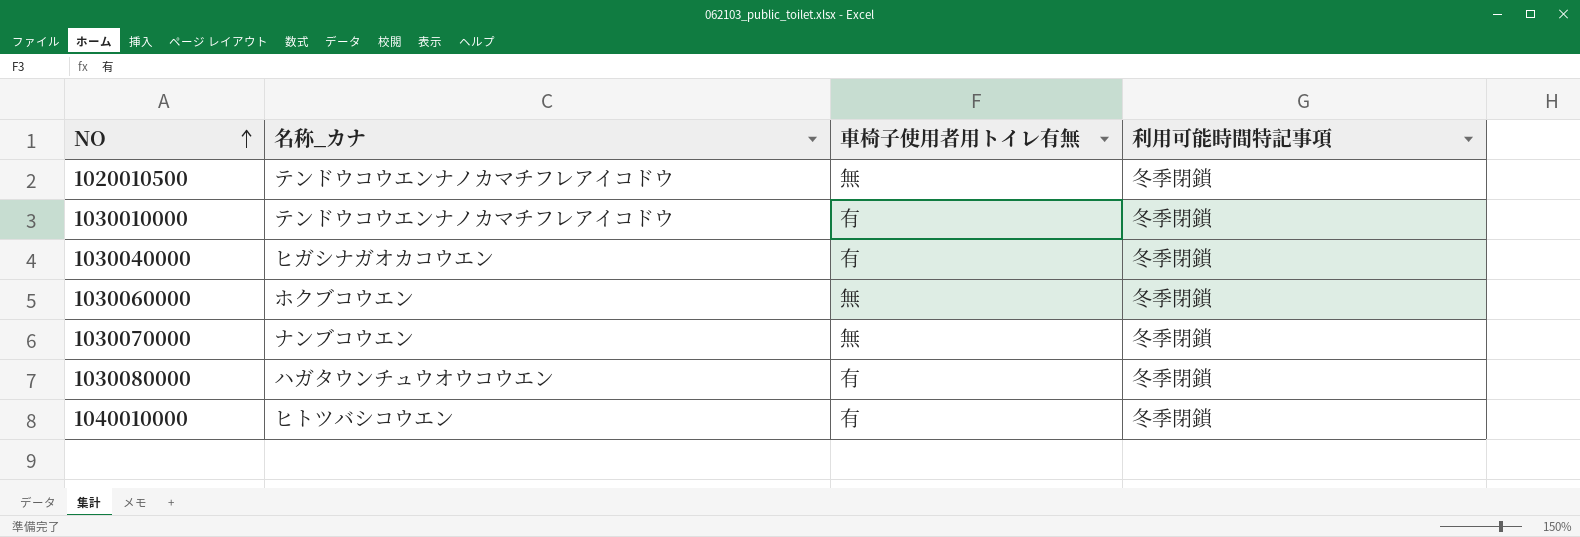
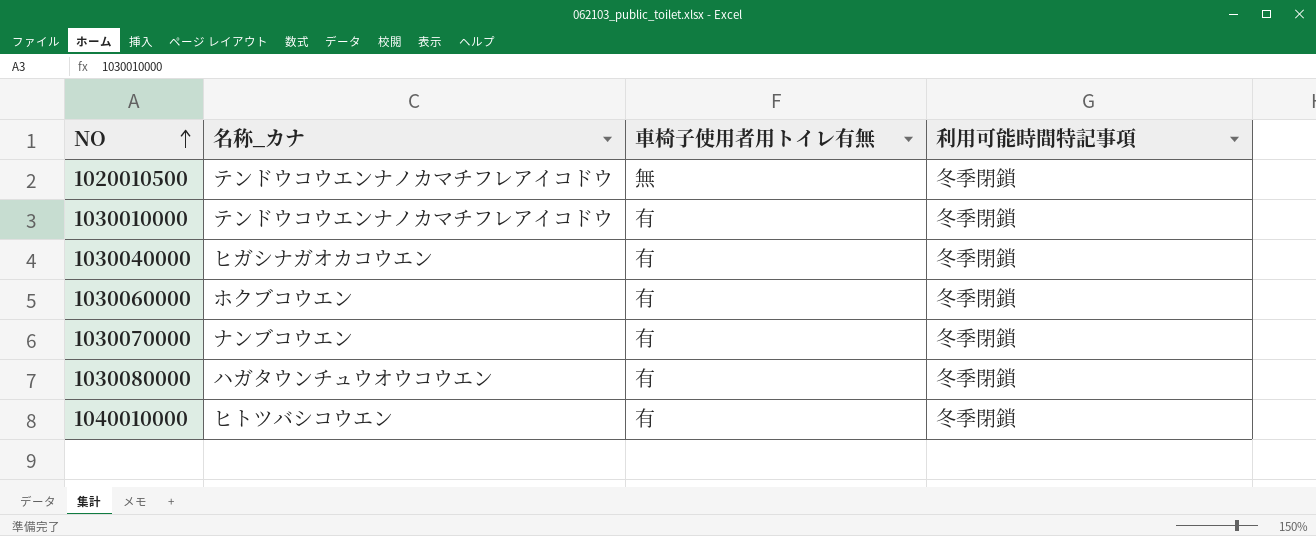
1030060000 | 車椅子使用者用トイレ有無: 無 -> 有
1030070000 | 車椅子使用者用トイレ有無: 無 -> 有

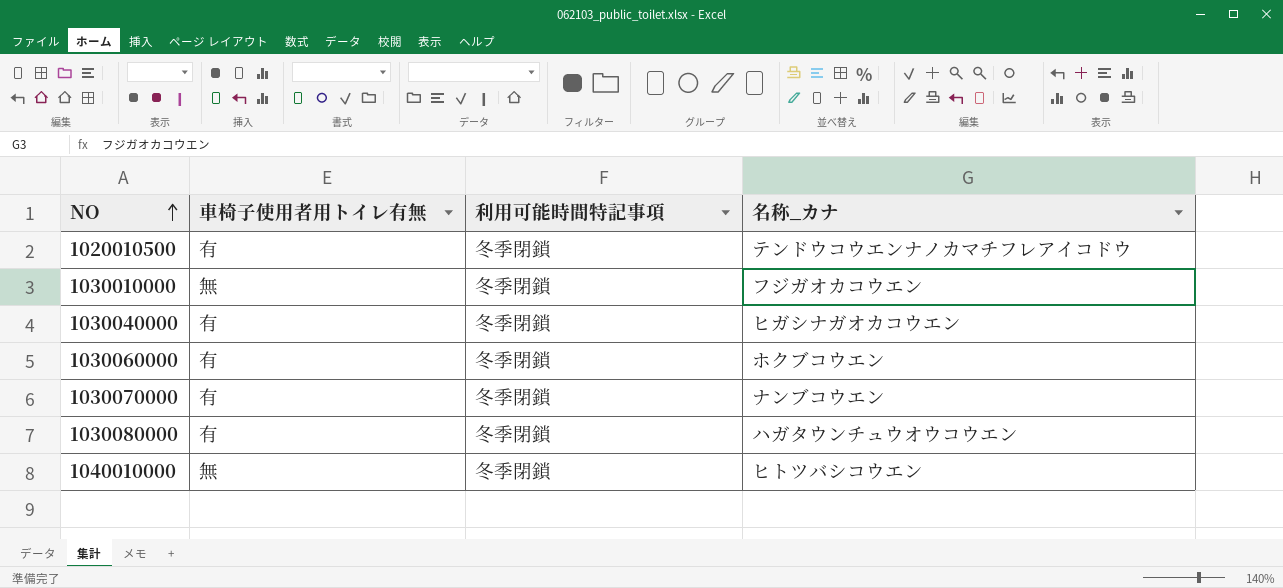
column 名称_カナ | position: 2 -> 4
1020010500 | 車椅子使用者用トイレ有無: 無 -> 有
1030010000 | 車椅子使用者用トイレ有無: 有 -> 無
1030010000 | 名称_カナ: テンドウコウエンナノカマチフレアイコドウ -> フジガオカコウエン
1040010000 | 車椅子使用者用トイレ有無: 有 -> 無

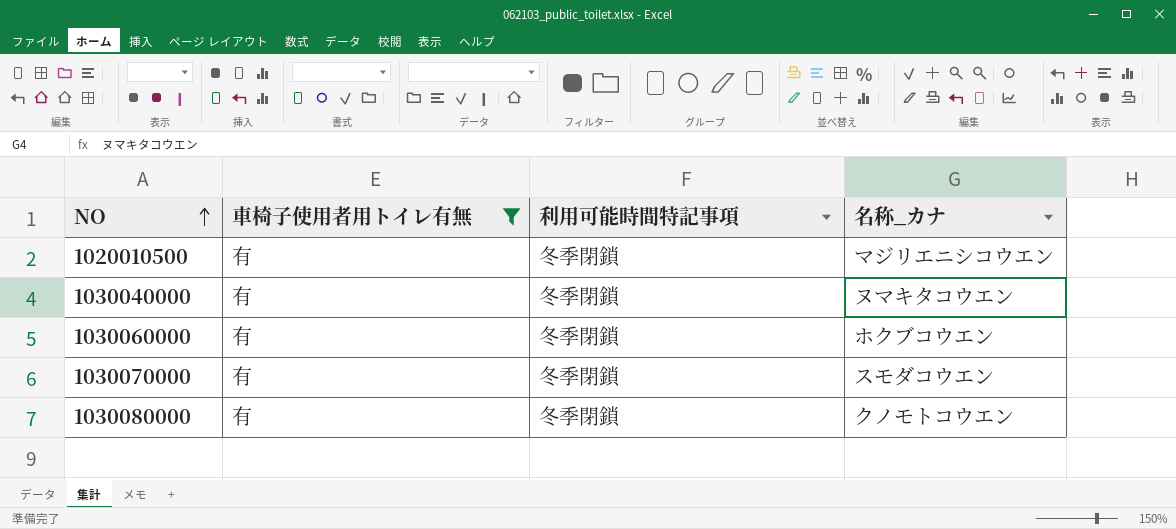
filter: none -> 車椅子使用者用トイレ有無 = 有
1020010500 | 名称_カナ: テンドウコウエンナノカマチフレアイコドウ -> マジリエニシコウエン
1030040000 | 名称_カナ: ヒガシナガオカコウエン -> ヌマキタコウエン
1030070000 | 名称_カナ: ナンブコウエン -> スモダコウエン
1030080000 | 名称_カナ: ハガタウンチュウオウコウエン -> クノモトコウエン

